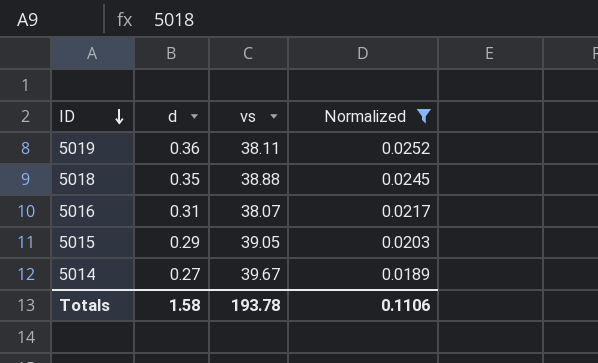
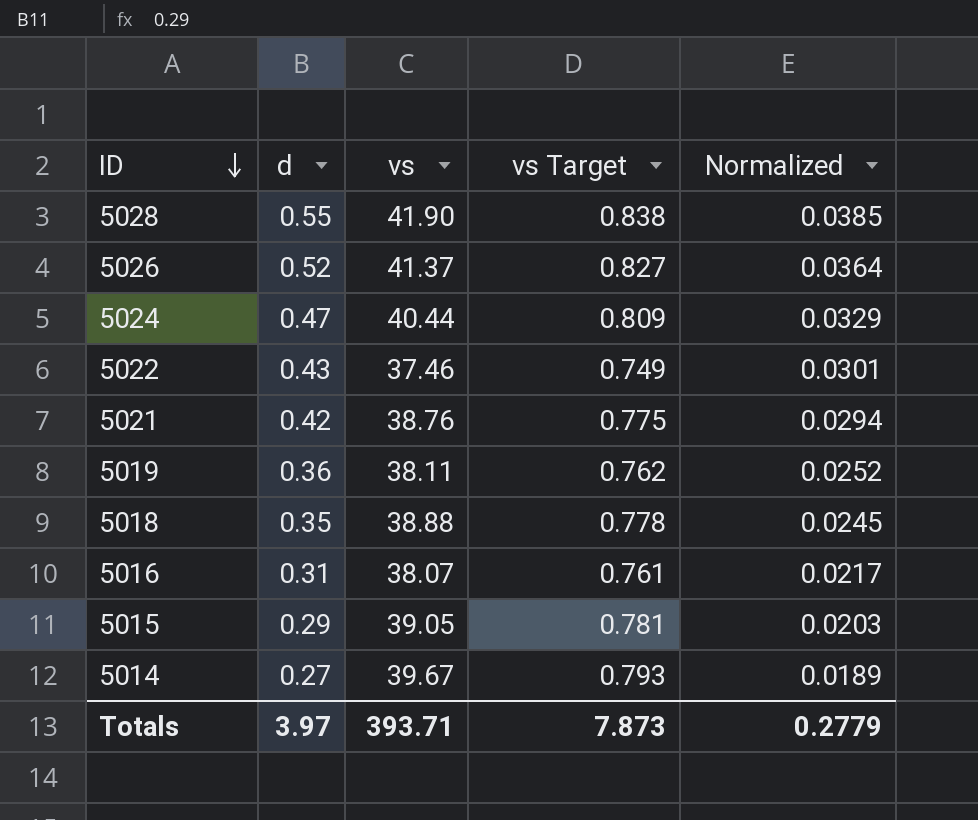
filter: Normalized <= 0.0252 -> none
column vs Target | formula: none -> [vs] * 0.02
Totals | d: 1.58 -> 3.97
Totals | vs: 193.78 -> 393.71
Totals | Normalized: 0.1106 -> 0.2779

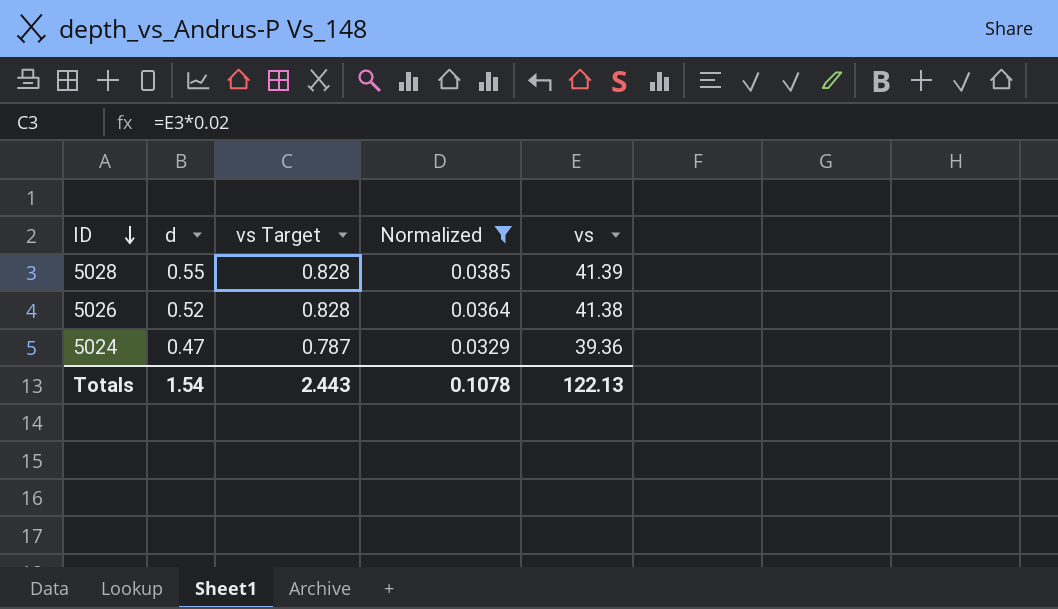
filter: none -> Normalized >= 0.0329
column vs | position: 3 -> 5
5028 | vs Target: 0.838 -> 0.828
5028 | vs: 41.90 -> 41.39
5026 | vs Target: 0.827 -> 0.828
5026 | vs: 41.37 -> 41.38
5024 | vs Target: 0.809 -> 0.787
5024 | vs: 40.44 -> 39.36
Totals | d: 3.97 -> 1.54
Totals | vs Target: 7.873 -> 2.443
Totals | Normalized: 0.2779 -> 0.1078
Totals | vs: 393.71 -> 122.13

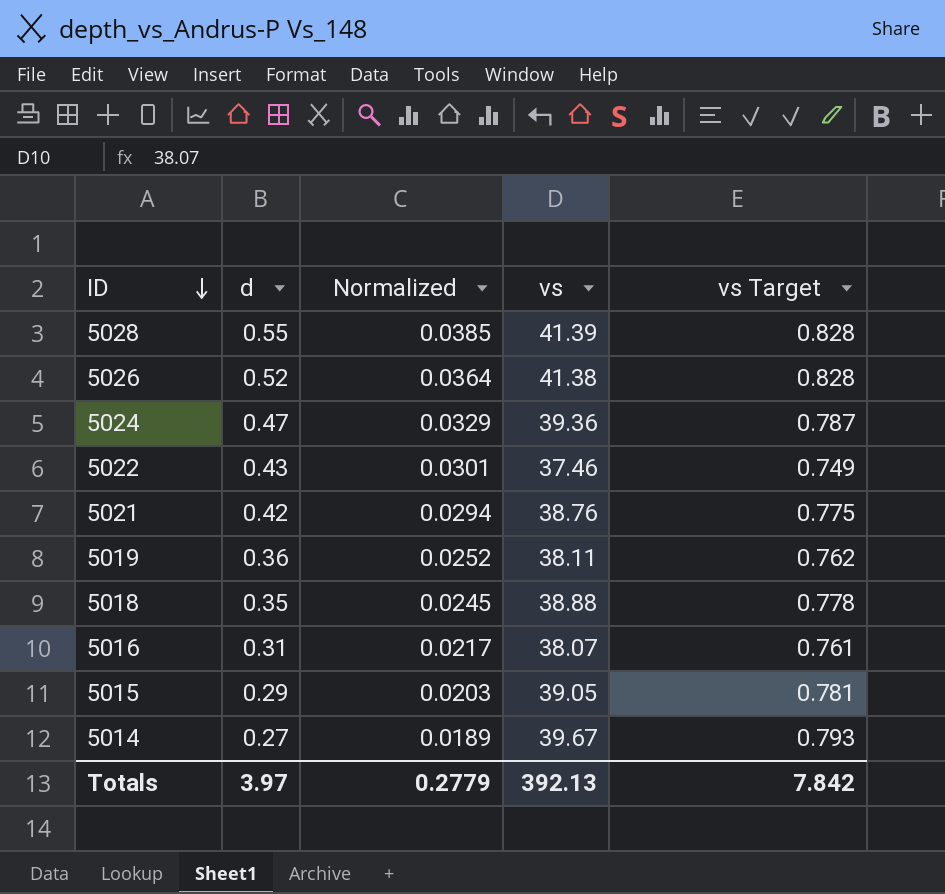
filter: Normalized >= 0.0329 -> none
column vs Target | position: 3 -> 5
Totals | d: 1.54 -> 3.97
Totals | Normalized: 0.1078 -> 0.2779
Totals | vs: 122.13 -> 392.13
Totals | vs Target: 2.443 -> 7.842

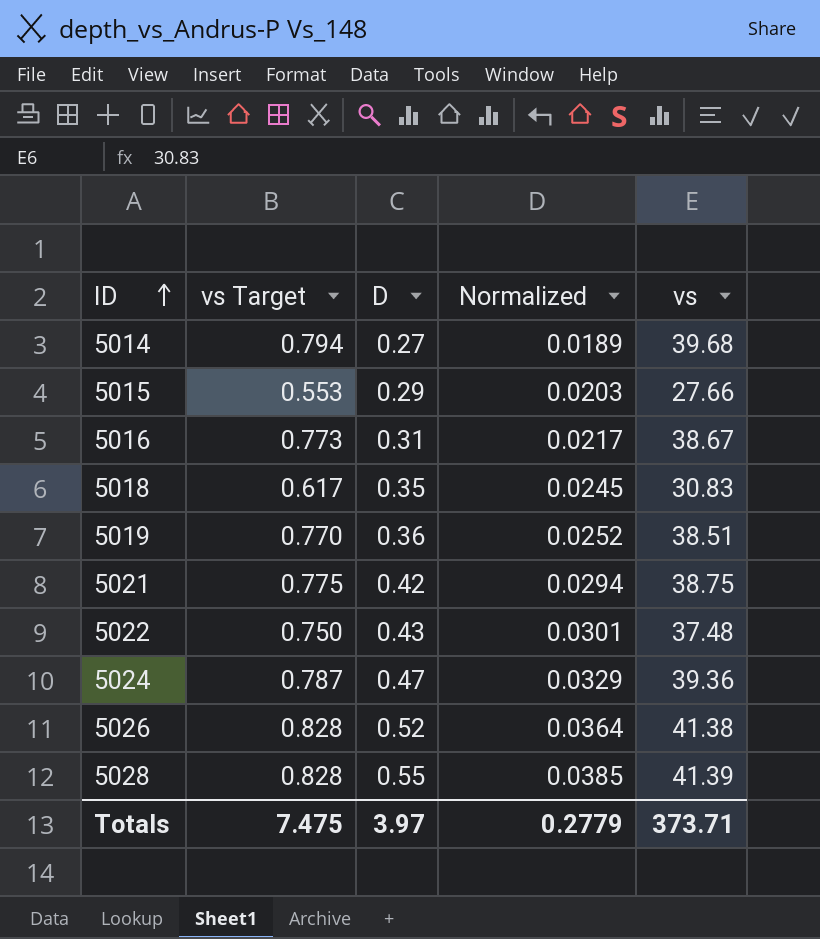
row order: ID descending -> ID ascending
column vs Target | position: 5 -> 2
column name: d -> D
5014 | vs Target: 0.793 -> 0.794
5014 | vs: 39.67 -> 39.68
5015 | vs Target: 0.781 -> 0.553
5015 | vs: 39.05 -> 27.66
5016 | vs Target: 0.761 -> 0.773
5016 | vs: 38.07 -> 38.67
5018 | vs Target: 0.778 -> 0.617
5018 | vs: 38.88 -> 30.83
5019 | vs Target: 0.762 -> 0.770
5019 | vs: 38.11 -> 38.51
5021 | vs: 38.76 -> 38.75
5022 | vs Target: 0.749 -> 0.750
5022 | vs: 37.46 -> 37.48
Totals | vs Target: 7.842 -> 7.475
Totals | vs: 392.13 -> 373.71

